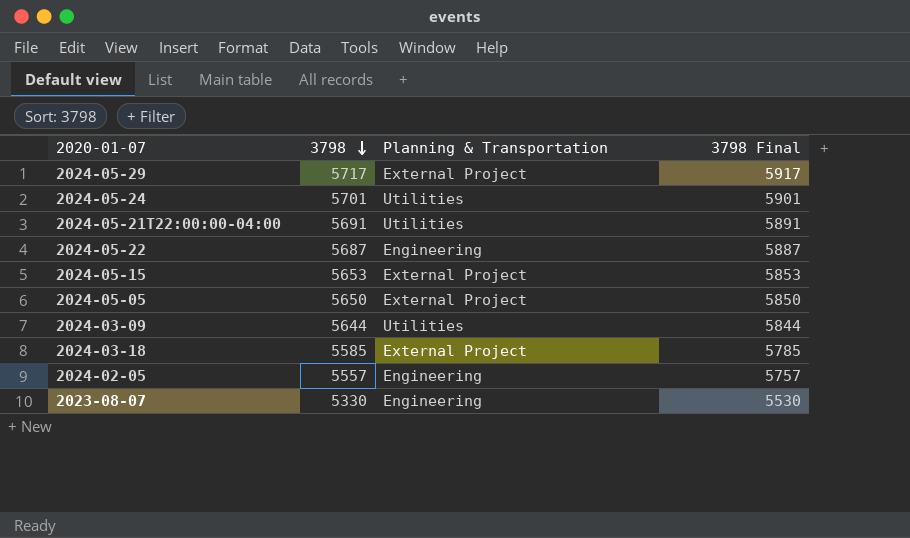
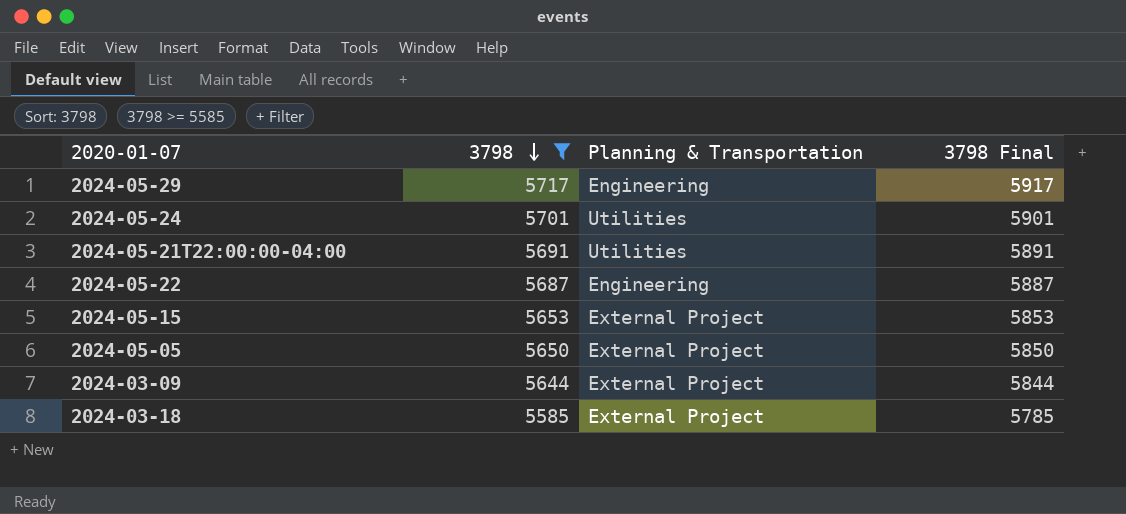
filter: none -> 3798 >= 5585
2024-05-29 | Planning & Transportation: External Project -> Engineering
2024-03-09 | Planning & Transportation: Utilities -> External Project

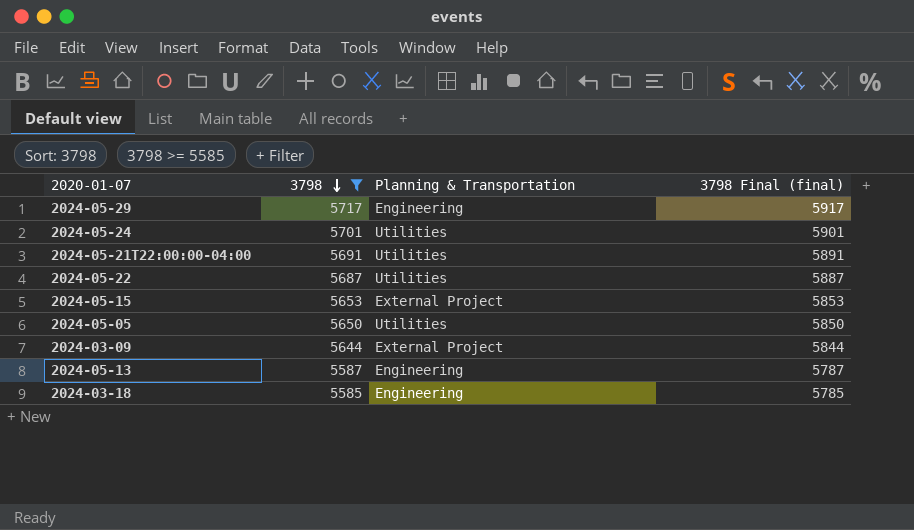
column name: 3798 Final -> 3798 Final (final)
2024-05-22 | Planning & Transportation: Engineering -> Utilities
2024-05-05 | Planning & Transportation: External Project -> Utilities
row 2024-05-13: none -> 5587 | Engineering | 5787
2024-03-18 | Planning & Transportation: External Project -> Engineering

